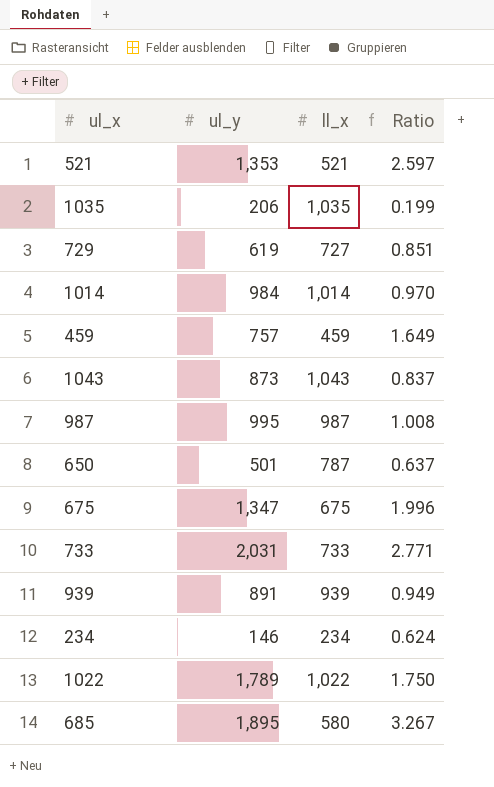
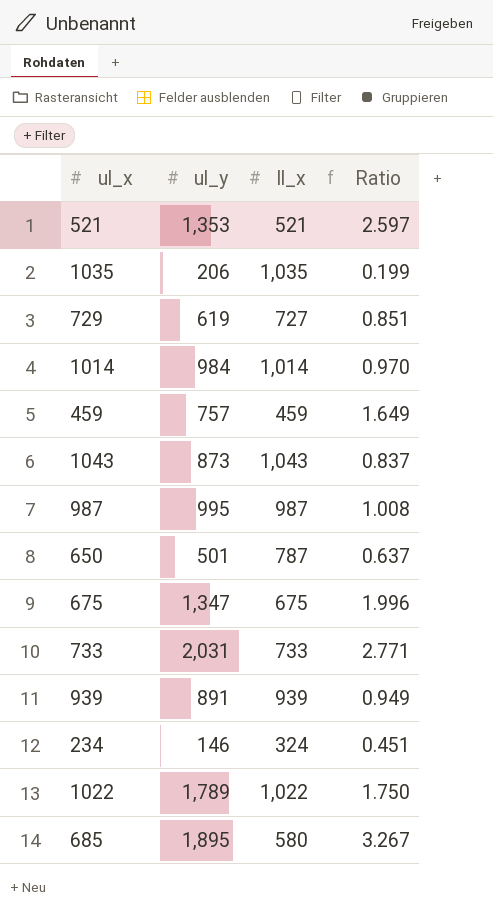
234 | ll_x: 234 -> 324
234 | Ratio: 0.624 -> 0.451

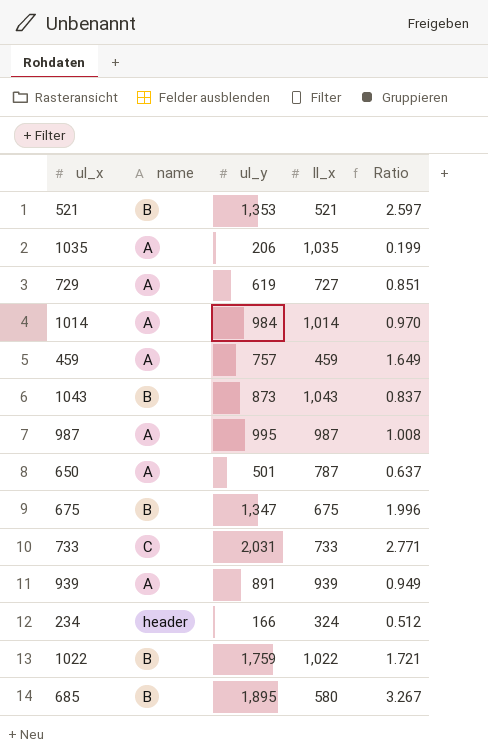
column name | position: none -> 2
234 | ul_y: 146 -> 166
234 | Ratio: 0.451 -> 0.512
1022 | ul_y: 1,789 -> 1,759
1022 | Ratio: 1.750 -> 1.721

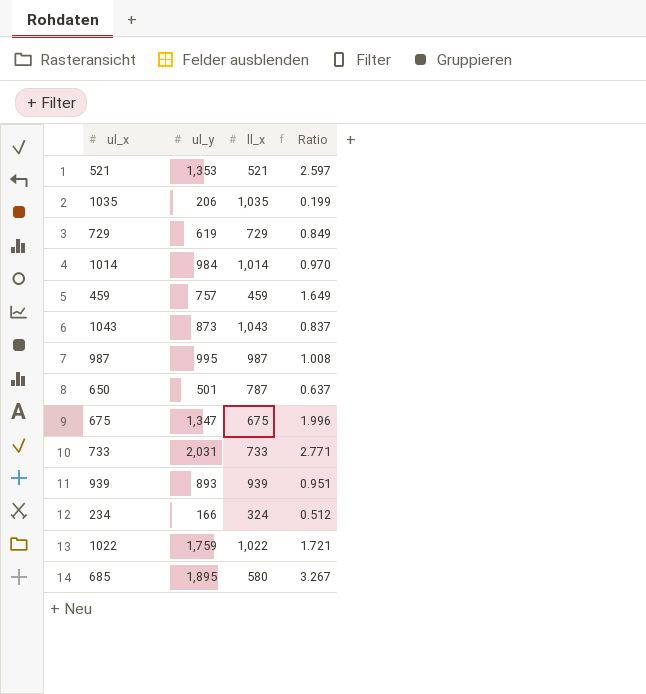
column name | position: 2 -> none
729 | ll_x: 727 -> 729
729 | Ratio: 0.851 -> 0.849
939 | ul_y: 891 -> 893
939 | Ratio: 0.949 -> 0.951

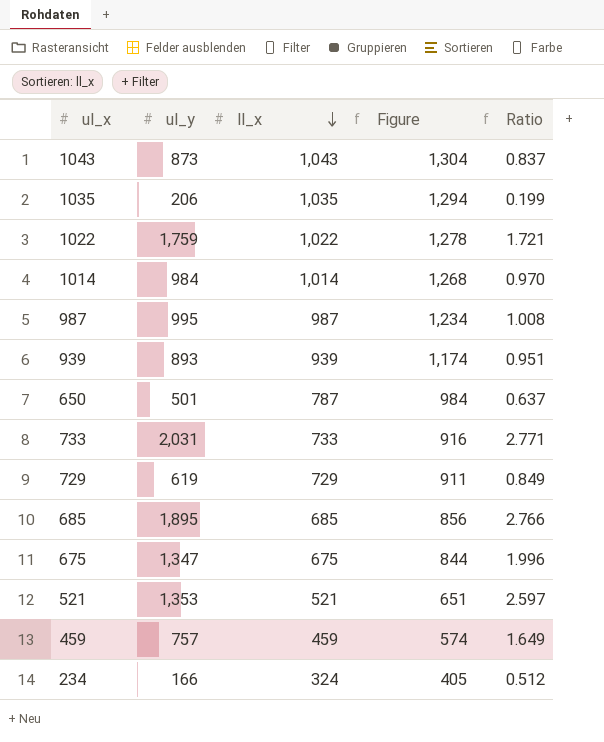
row order: none -> ll_x descending
column Figure | formula: none -> [ll_x] * 1.25
685 | ll_x: 580 -> 685
685 | Ratio: 3.267 -> 2.766

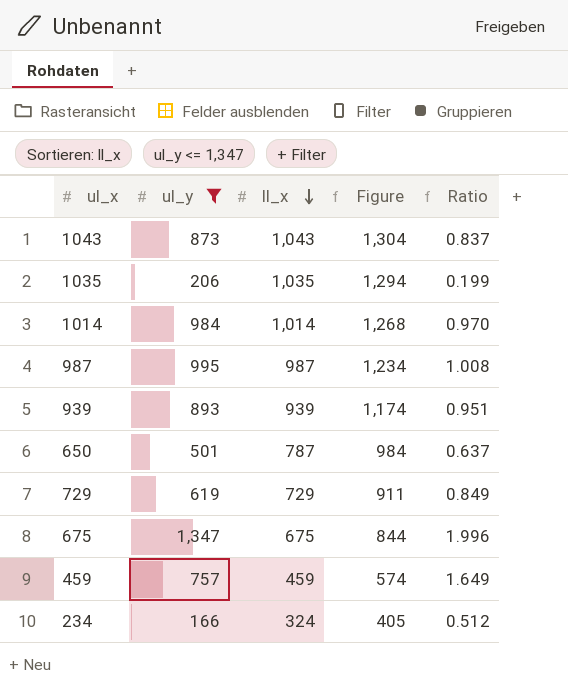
filter: none -> ul_y <= 1,347

